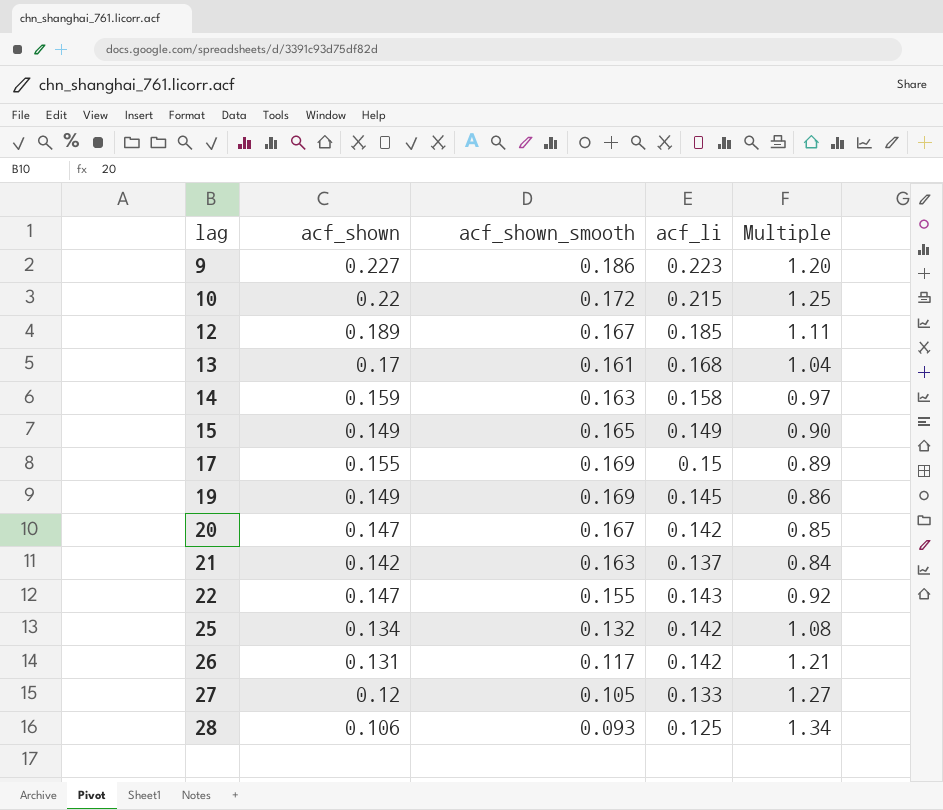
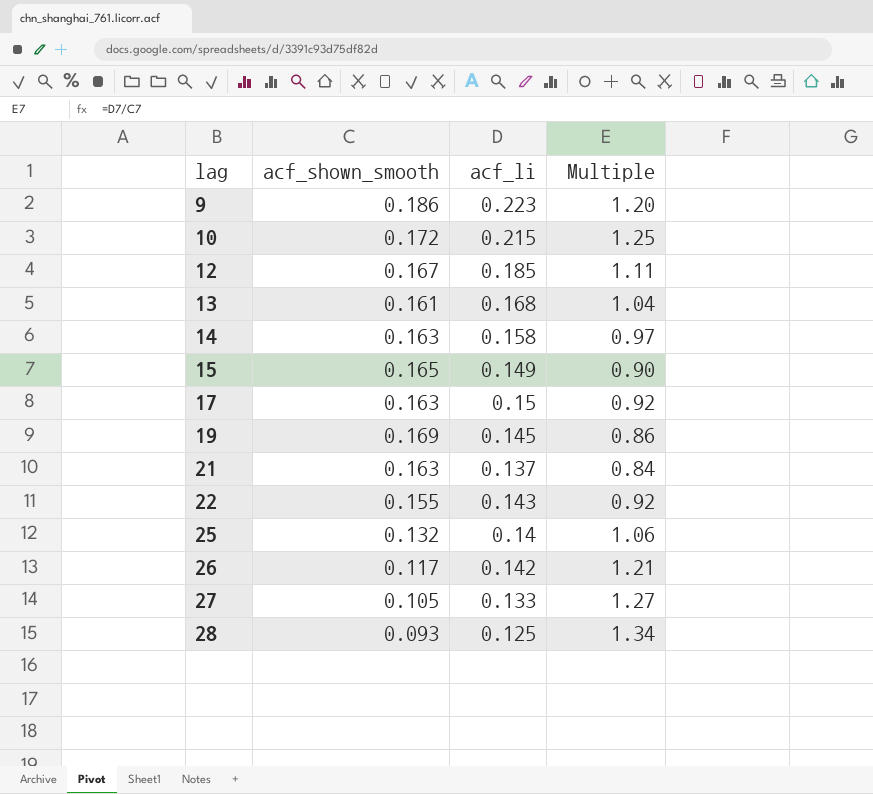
column acf_shown | position: 2 -> none
row 20: 0.147 | 0.167 | 0.142 | 0.85 -> none
17 | acf_shown_smooth: 0.169 -> 0.163
17 | Multiple: 0.89 -> 0.92
25 | acf_li: 0.142 -> 0.14
25 | Multiple: 1.08 -> 1.06

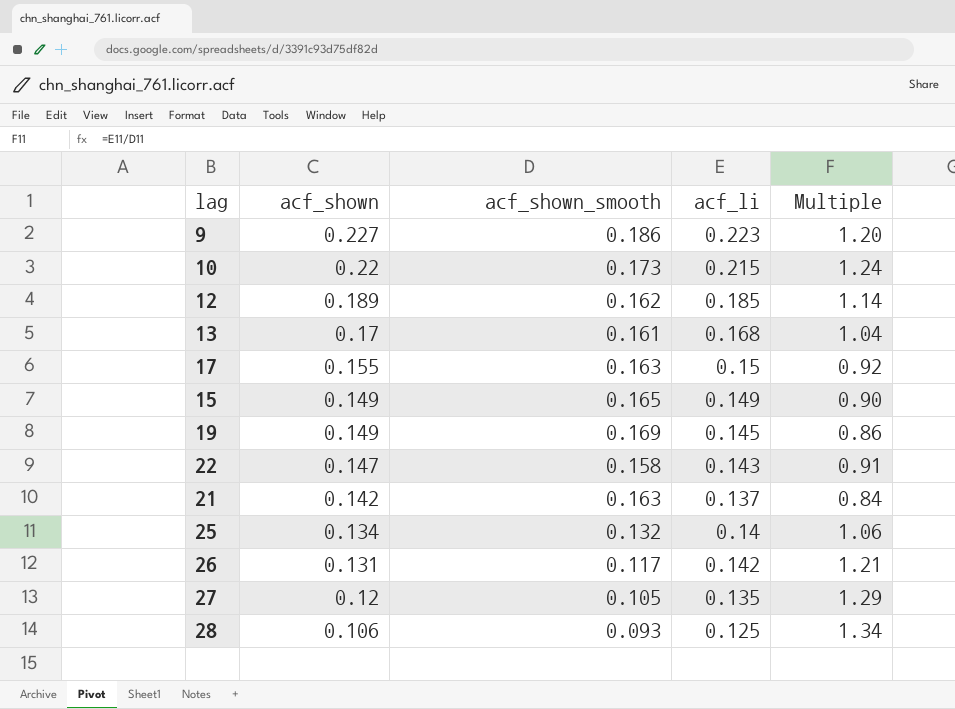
row order: lag ascending -> acf_shown descending
column acf_shown | position: none -> 2
row 14: 0.163 | 0.158 | 0.97 -> none
10 | acf_shown_smooth: 0.172 -> 0.173
10 | Multiple: 1.25 -> 1.24
12 | acf_shown_smooth: 0.167 -> 0.162
12 | Multiple: 1.11 -> 1.14
22 | acf_shown_smooth: 0.155 -> 0.158
22 | Multiple: 0.92 -> 0.91
27 | acf_li: 0.133 -> 0.135
27 | Multiple: 1.27 -> 1.29

